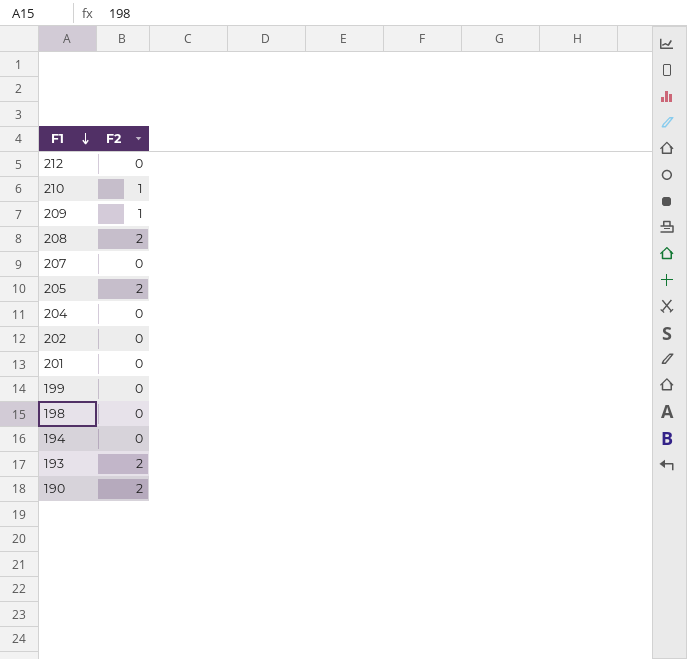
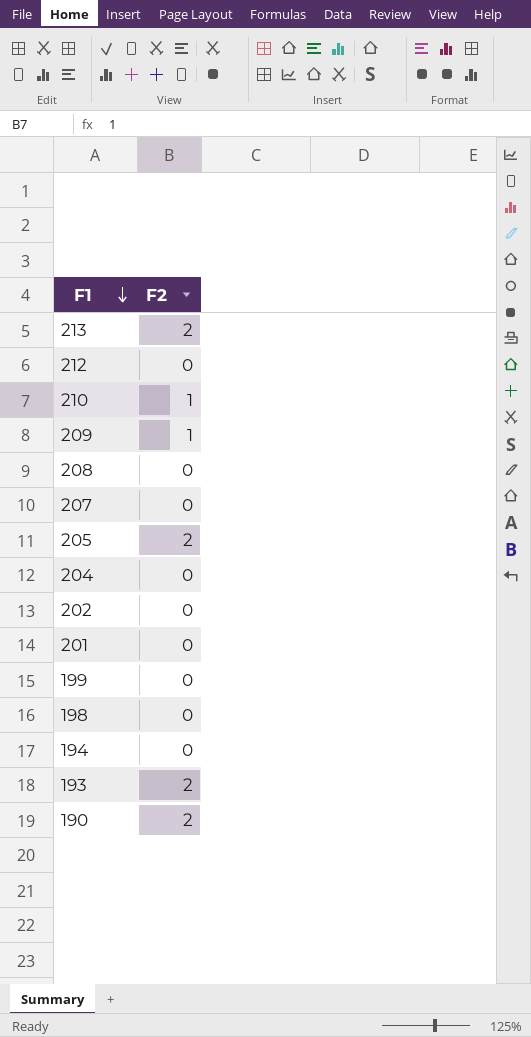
row 213: none -> 2
208 | F2: 2 -> 0

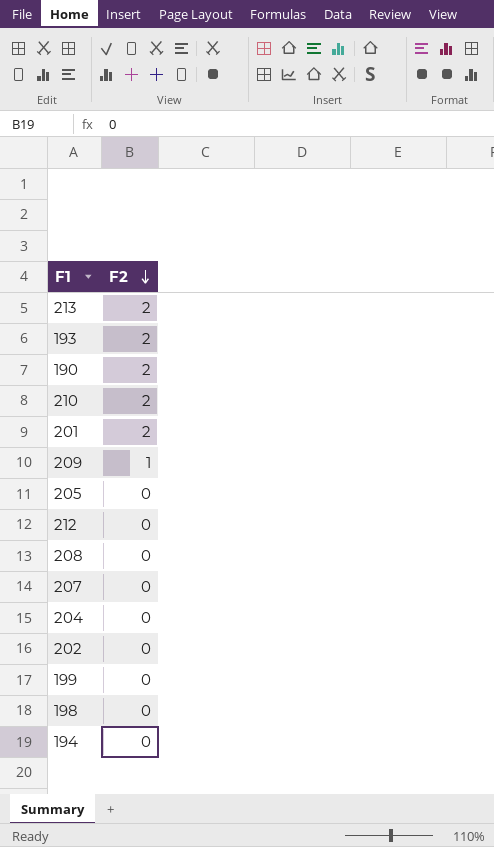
row order: F1 descending -> F2 descending
210 | F2: 1 -> 2
201 | F2: 0 -> 2
205 | F2: 2 -> 0

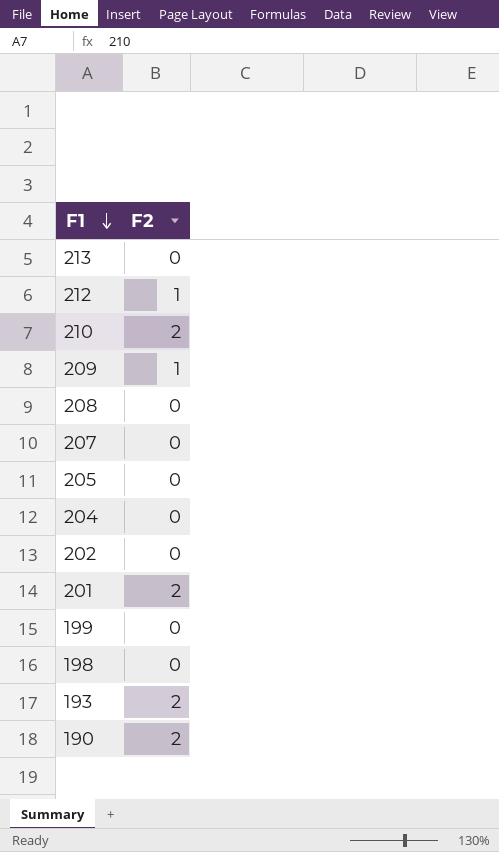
row order: F2 descending -> F1 descending
row 194: 0 -> none
213 | F2: 2 -> 0
212 | F2: 0 -> 1

